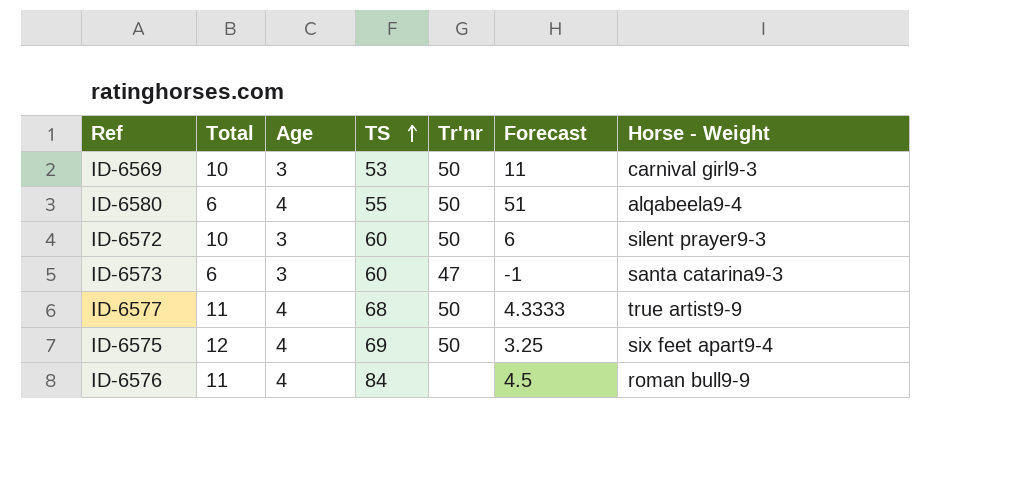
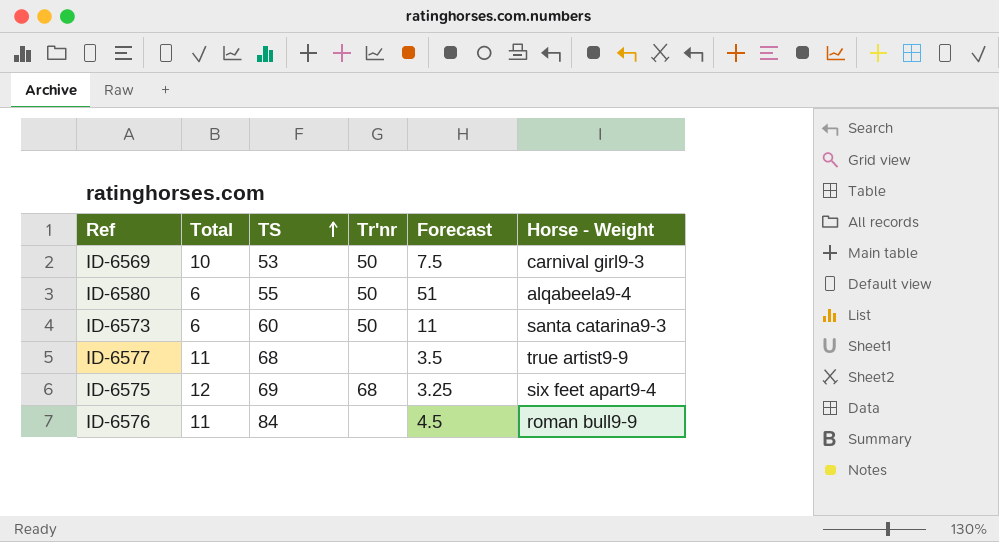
column Age | position: 3 -> none
row ID-6572: 10 | 3 | 60 | 50 | 6 | silent prayer9-3 -> none
ID-6569 | Forecast: 11 -> 7.5
ID-6573 | Tr'nr: 47 -> 50
ID-6573 | Forecast: -1 -> 11
ID-6577 | Tr'nr: 50 -> none
ID-6577 | Forecast: 4.3333 -> 3.5
ID-6575 | Tr'nr: 50 -> 68

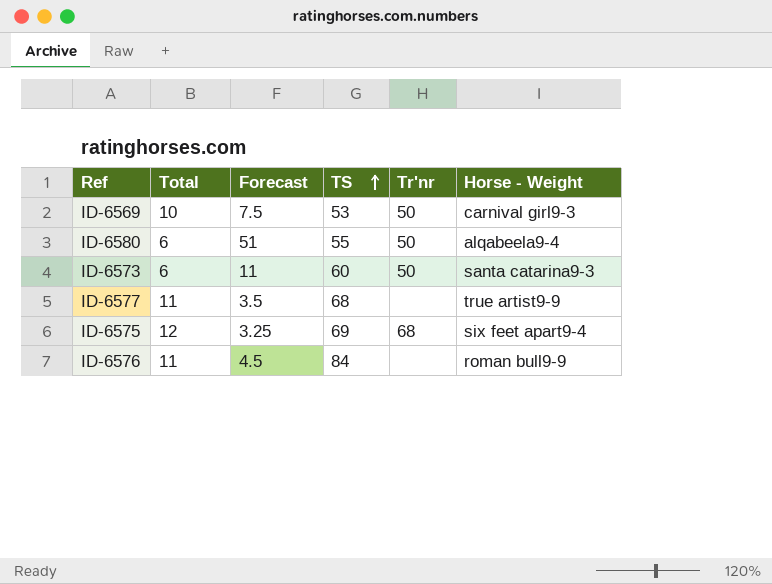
column Forecast | position: 5 -> 3

